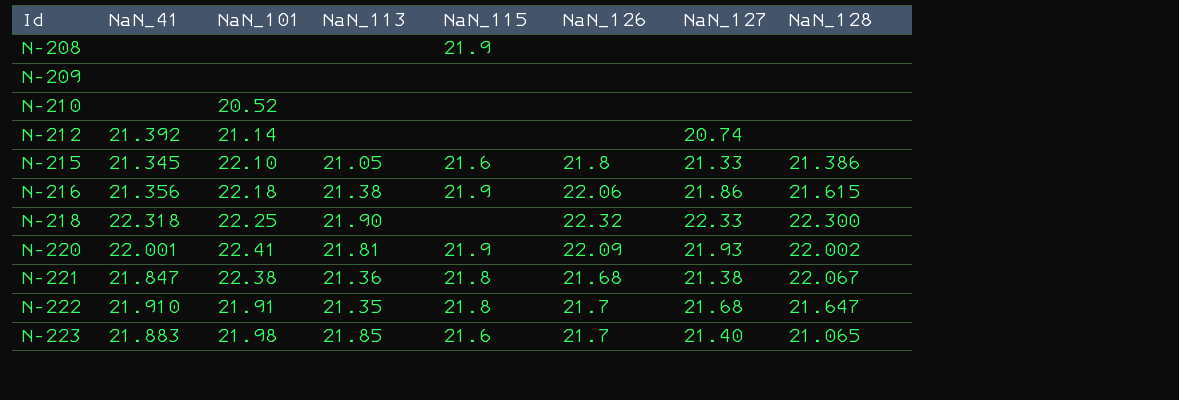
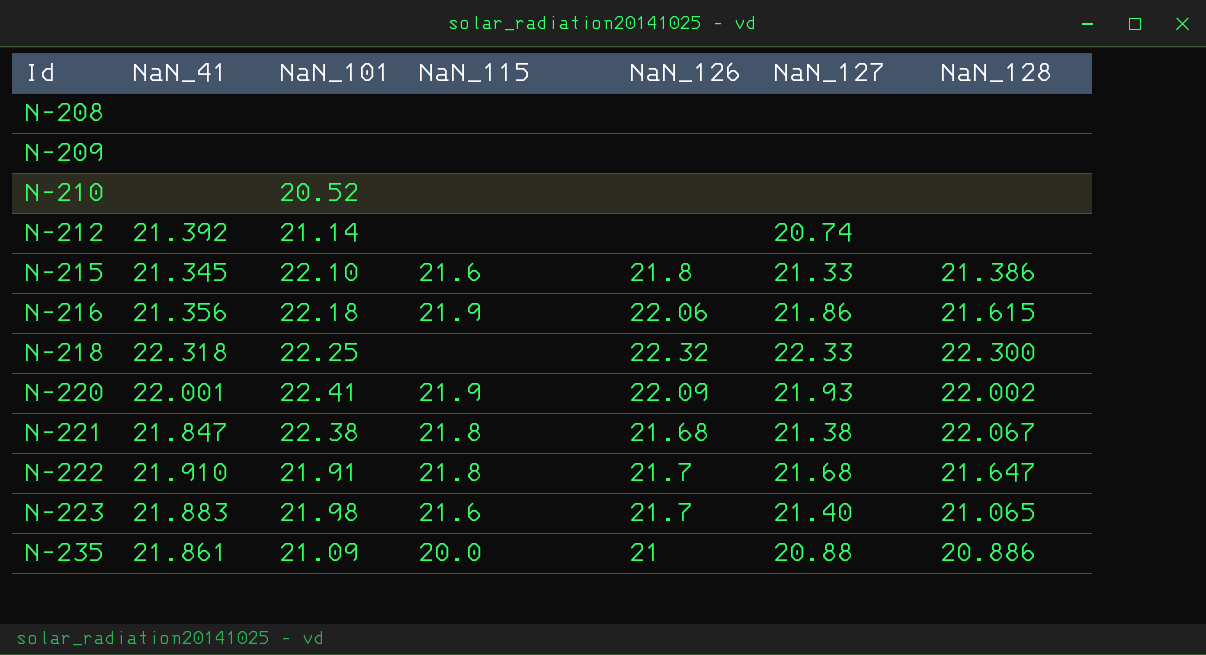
column NaN_113 | position: 4 -> none
N-208 | NaN_115: 21.9 -> none
row N-235: none -> 21.861 | 21.09 | 20.0 | 21 | 20.88 | 20.886

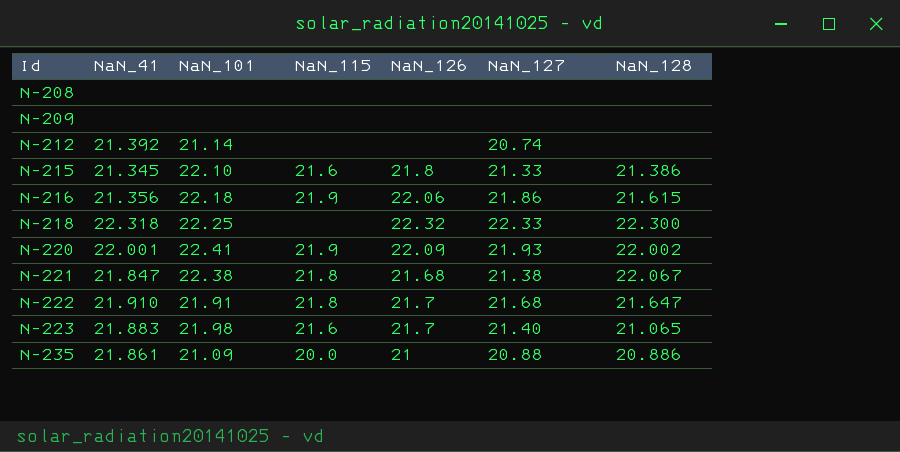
row N-210: none | 20.52 | none | none | none | none -> none

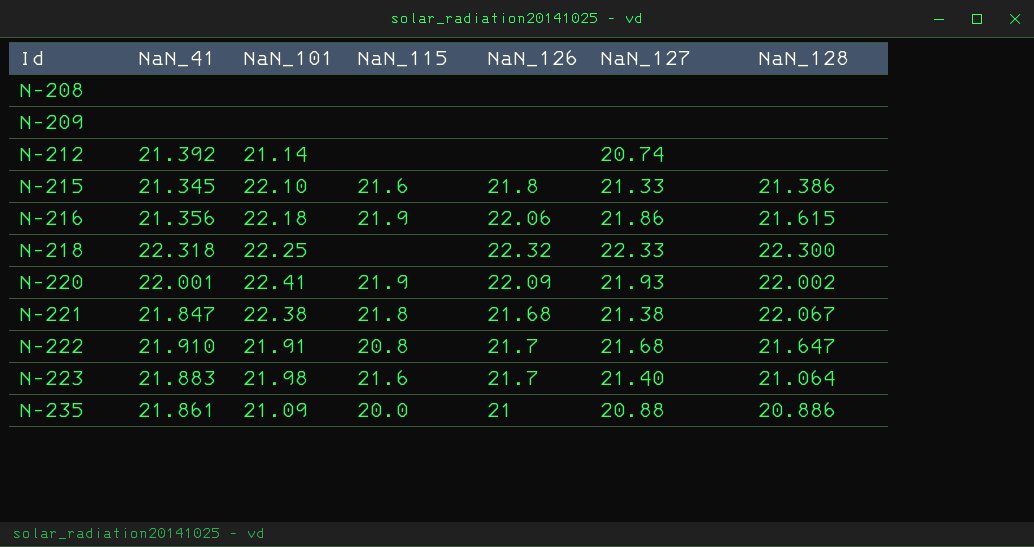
N-222 | NaN_115: 21.8 -> 20.8
N-223 | NaN_128: 21.065 -> 21.064

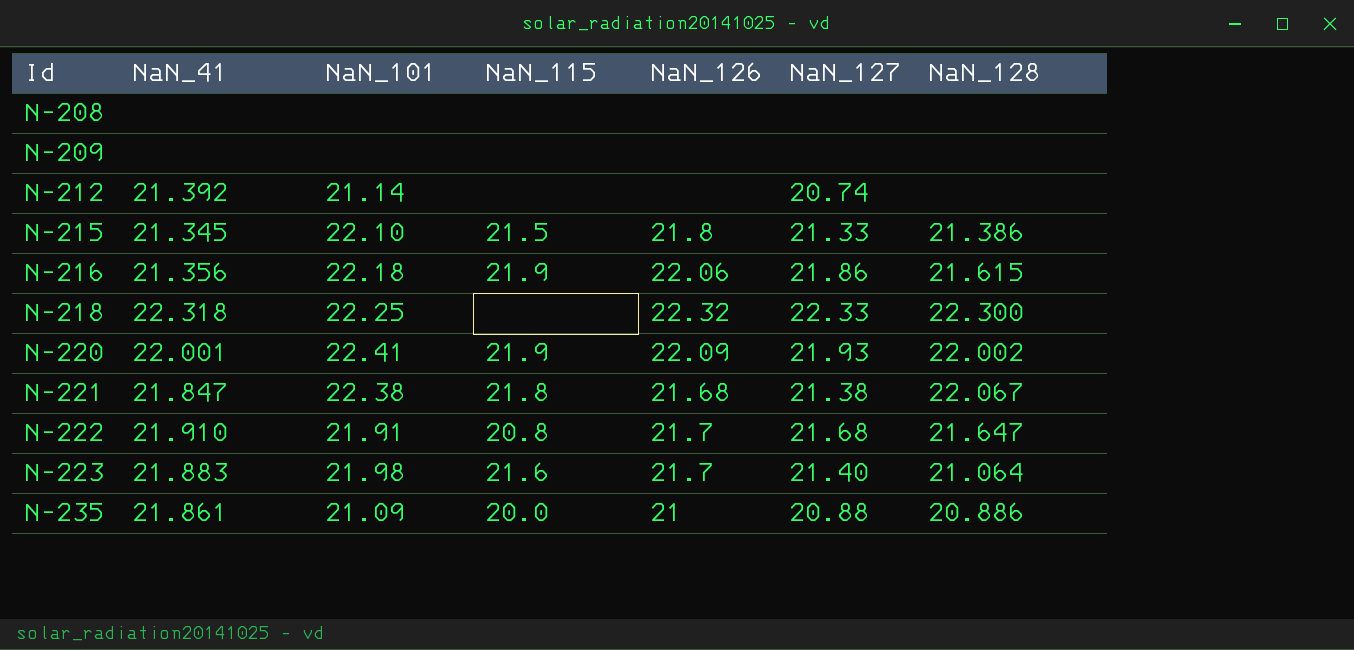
N-215 | NaN_115: 21.6 -> 21.5

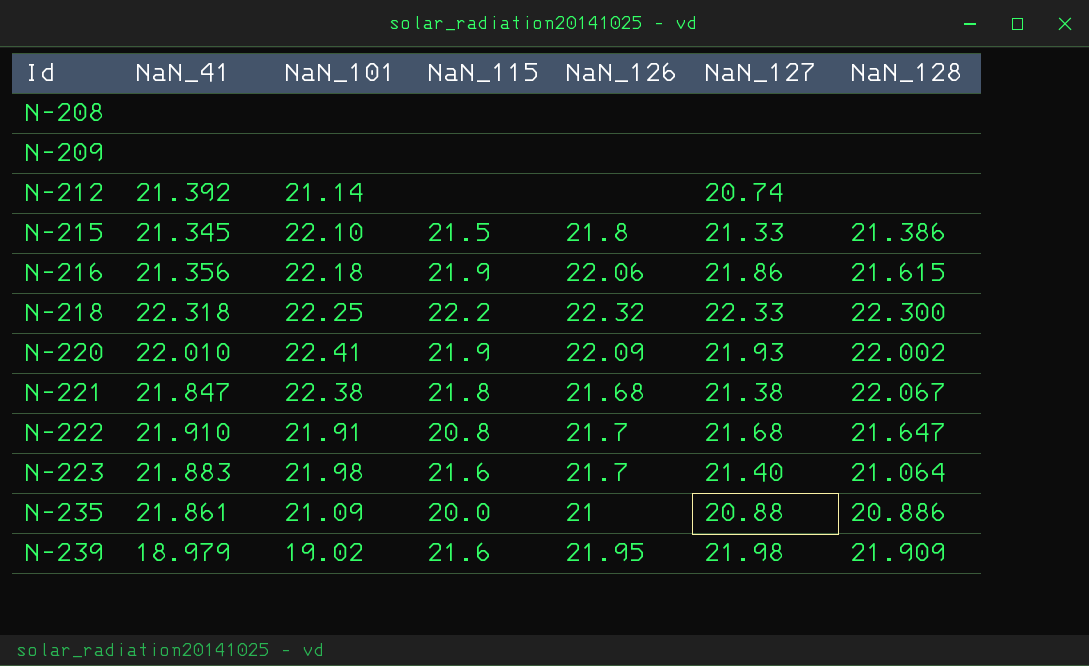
N-218 | NaN_115: none -> 22.2
N-220 | NaN_41: 22.001 -> 22.010
row N-239: none -> 18.979 | 19.02 | 21.6 | 21.95 | 21.98 | 21.909

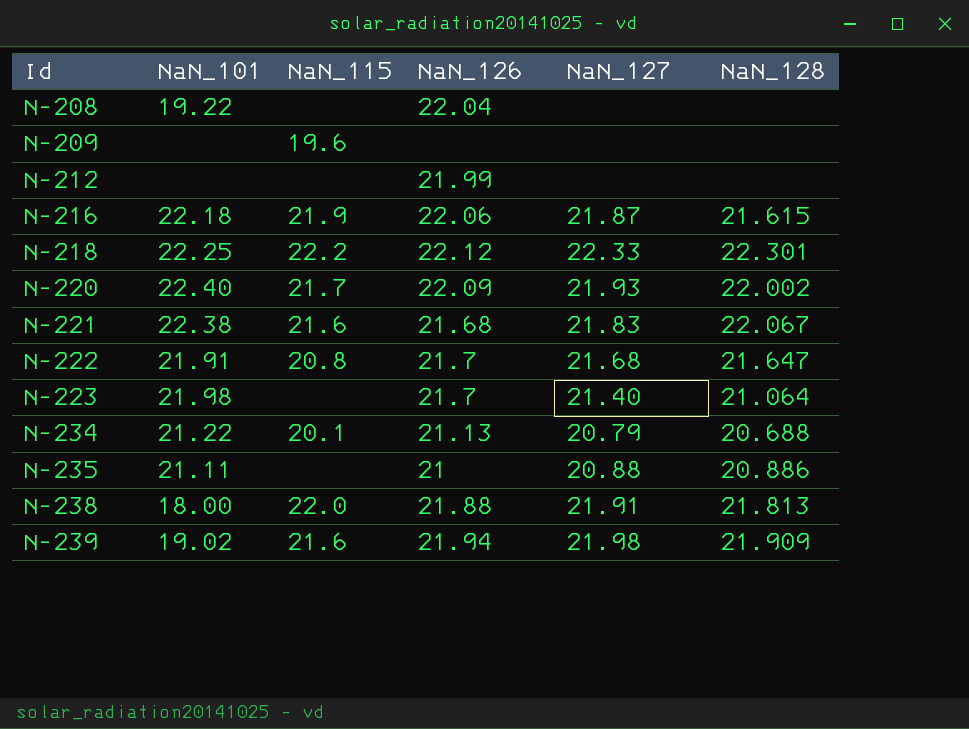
column NaN_41 | position: 2 -> none
row N-215: 21.345 | 22.10 | 21.5 | 21.8 | 21.33 | 21.386 -> none
N-208 | NaN_101: none -> 19.22
N-208 | NaN_126: none -> 22.04
N-209 | NaN_115: none -> 19.6
N-212 | NaN_101: 21.14 -> none
N-212 | NaN_126: none -> 21.99
N-212 | NaN_127: 20.74 -> none
N-216 | NaN_127: 21.86 -> 21.87
N-218 | NaN_126: 22.32 -> 22.12
N-218 | NaN_128: 22.300 -> 22.301
N-220 | NaN_101: 22.41 -> 22.40
N-220 | NaN_115: 21.9 -> 21.7
N-221 | NaN_115: 21.8 -> 21.6
N-221 | NaN_127: 21.38 -> 21.83
N-223 | NaN_115: 21.6 -> none
row N-234: none -> 21.22 | 20.1 | 21.13 | 20.79 | 20.688
N-235 | NaN_101: 21.09 -> 21.11
N-235 | NaN_115: 20.0 -> none
row N-238: none -> 18.00 | 22.0 | 21.88 | 21.91 | 21.813
N-239 | NaN_126: 21.95 -> 21.94

